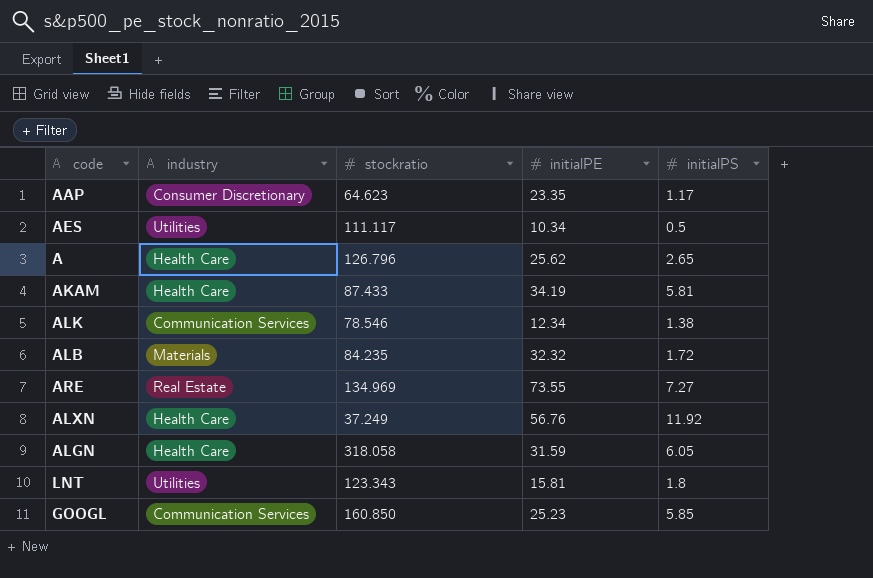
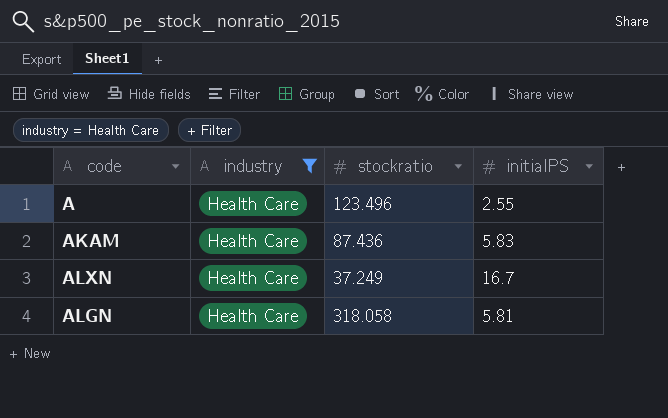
filter: none -> industry = Health Care
column initialPE | position: 4 -> none
A | stockratio: 126.796 -> 123.496
A | initialPS: 2.65 -> 2.55
AKAM | stockratio: 87.433 -> 87.436
AKAM | initialPS: 5.81 -> 5.83
ALXN | initialPS: 11.92 -> 16.7
ALGN | initialPS: 6.05 -> 5.81

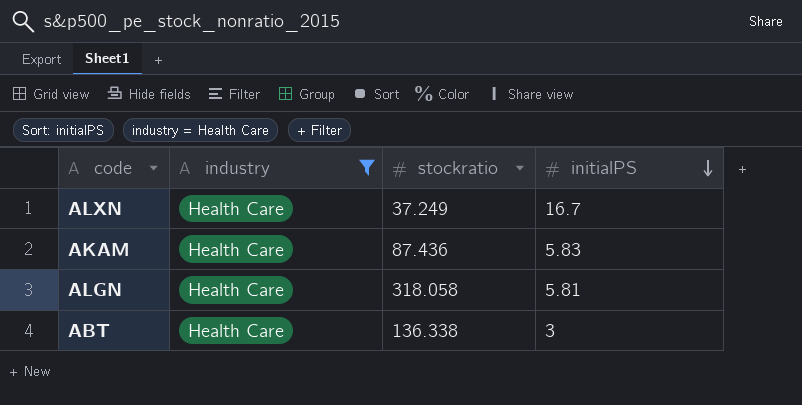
row order: none -> initialPS descending
row A: Health Care | 123.496 | 2.55 -> none
row ABT: none -> Health Care | 136.338 | 3

